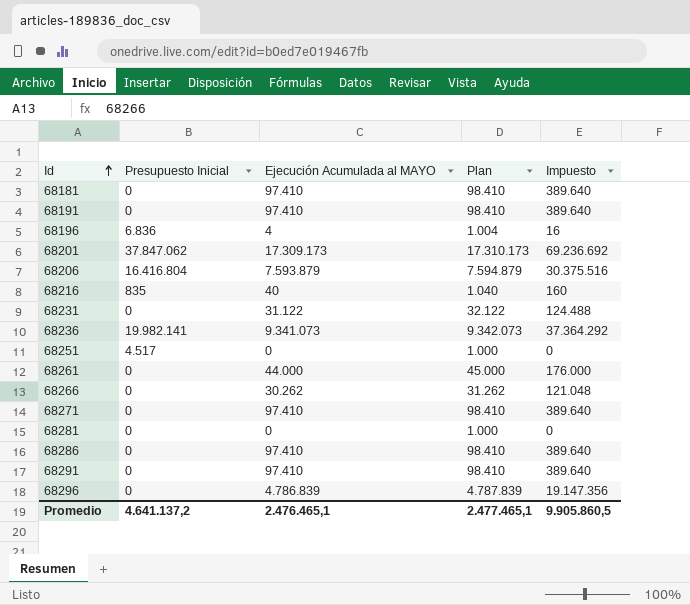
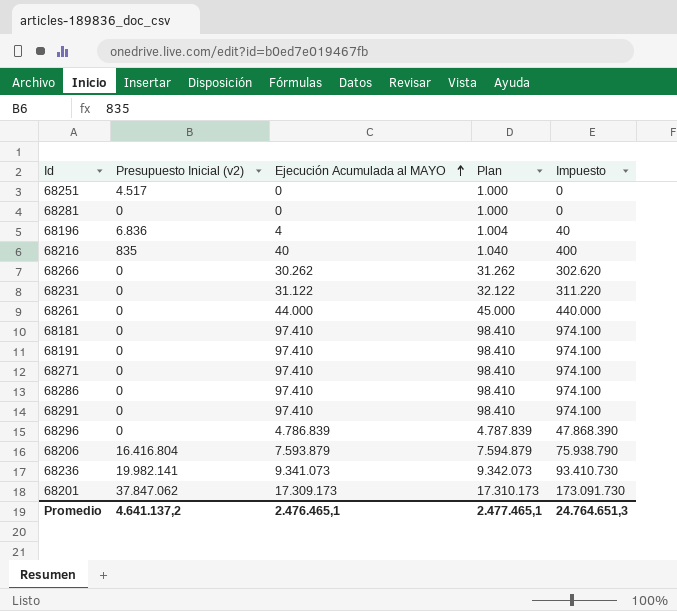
row order: Id ascending -> Ejecución Acumulada al MAYO ascending
column name: Presupuesto Inicial -> Presupuesto Inicial (v2)
column Impuesto | formula: [Ejecución Acumulada al MAYO] * 4 -> [Ejecución Acumulada al MAYO] * 10
Promedio | Impuesto: 9.905.860,5 -> 24.764.651,3

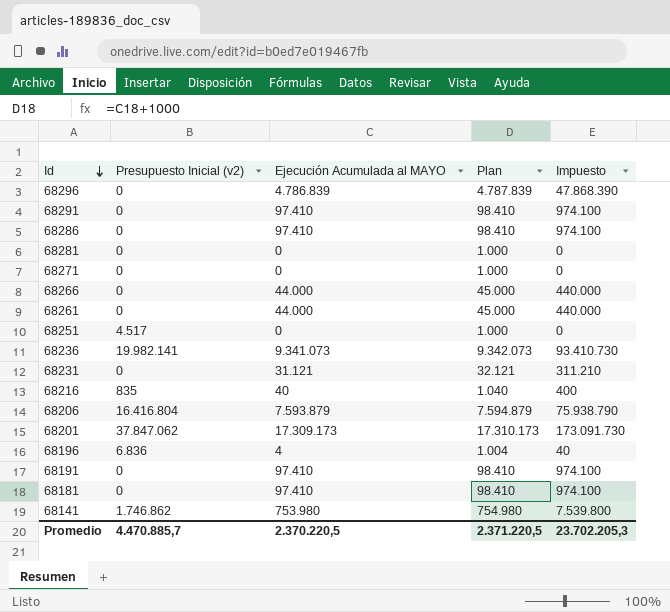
row order: Ejecución Acumulada al MAYO ascending -> Id descending
68271 | Ejecución Acumulada al MAYO: 97.410 -> 0
68271 | Plan: 98.410 -> 1.000
68271 | Impuesto: 974.100 -> 0
68266 | Ejecución Acumulada al MAYO: 30.262 -> 44.000
68266 | Plan: 31.262 -> 45.000
68266 | Impuesto: 302.620 -> 440.000
68231 | Ejecución Acumulada al MAYO: 31.122 -> 31.121
68231 | Plan: 32.122 -> 32.121
68231 | Impuesto: 311.220 -> 311.210
row 68141: none -> 1.746.862 | 753.980 | 754.980 | 7.539.800
Promedio | Presupuesto Inicial (v2): 4.641.137,2 -> 4.470.885,7
Promedio | Ejecución Acumulada al MAYO: 2.476.465,1 -> 2.370.220,5
Promedio | Plan: 2.477.465,1 -> 2.371.220,5
Promedio | Impuesto: 24.764.651,3 -> 23.702.205,3

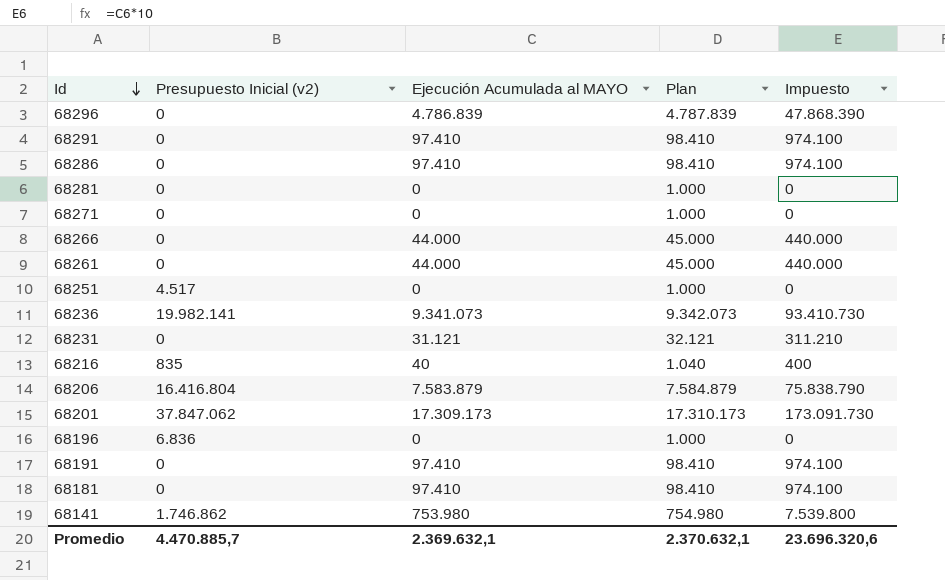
68206 | Ejecución Acumulada al MAYO: 7.593.879 -> 7.583.879
68206 | Plan: 7.594.879 -> 7.584.879
68206 | Impuesto: 75.938.790 -> 75.838.790
68196 | Ejecución Acumulada al MAYO: 4 -> 0
68196 | Plan: 1.004 -> 1.000
68196 | Impuesto: 40 -> 0
Promedio | Ejecución Acumulada al MAYO: 2.370.220,5 -> 2.369.632,1
Promedio | Plan: 2.371.220,5 -> 2.370.632,1
Promedio | Impuesto: 23.702.205,3 -> 23.696.320,6

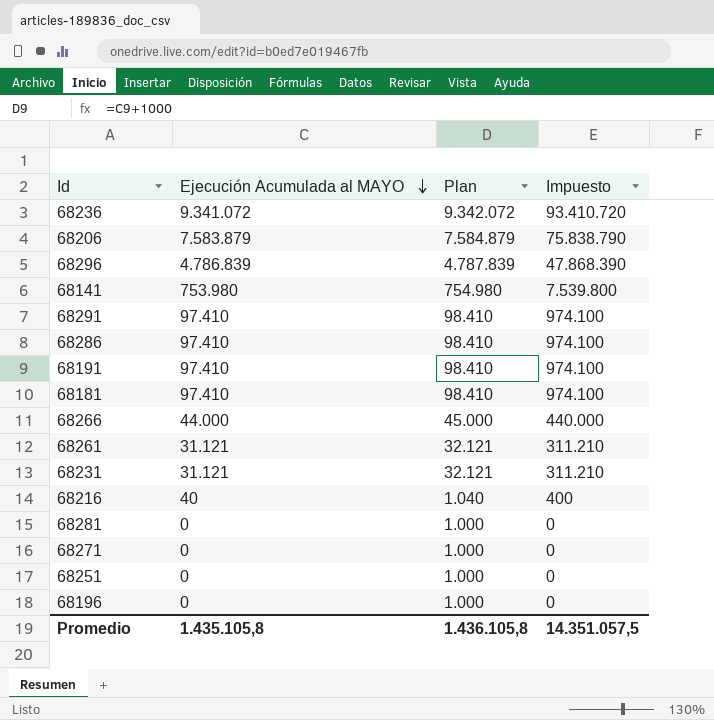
row order: Id descending -> Ejecución Acumulada al MAYO descending
column Presupuesto Inicial (v2) | position: 2 -> none
row 68201: 37.847.062 | 17.309.173 | 17.310.173 | 173.091.730 -> none
68236 | Ejecución Acumulada al MAYO: 9.341.073 -> 9.341.072
68236 | Plan: 9.342.073 -> 9.342.072
68236 | Impuesto: 93.410.730 -> 93.410.720
68261 | Ejecución Acumulada al MAYO: 44.000 -> 31.121
68261 | Plan: 45.000 -> 32.121
68261 | Impuesto: 440.000 -> 311.210
Promedio | Ejecución Acumulada al MAYO: 2.369.632,1 -> 1.435.105,8
Promedio | Plan: 2.370.632,1 -> 1.436.105,8
Promedio | Impuesto: 23.696.320,6 -> 14.351.057,5

